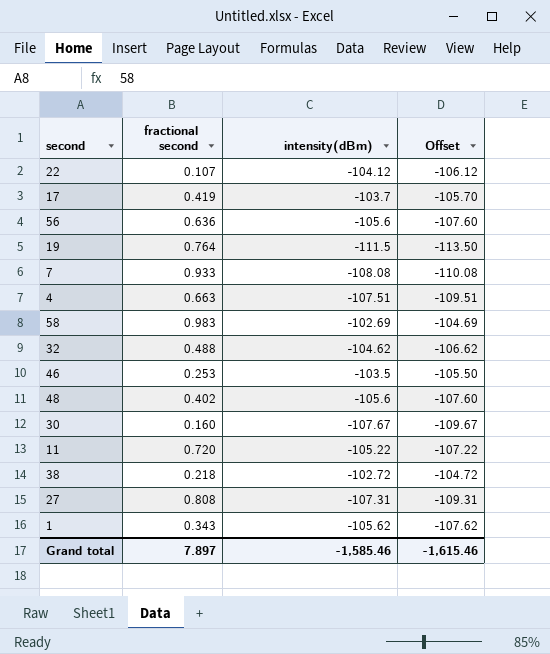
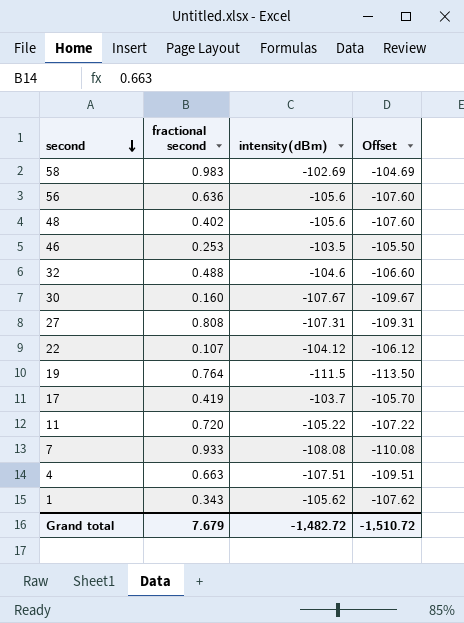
row order: none -> second descending
row 38: 0.218 | -102.72 | -104.72 -> none
32 | intensity(dBm): -104.62 -> -104.6
32 | Offset: -106.62 -> -106.60
Grand total | fractional second: 7.897 -> 7.679
Grand total | intensity(dBm): -1,585.46 -> -1,482.72
Grand total | Offset: -1,615.46 -> -1,510.72

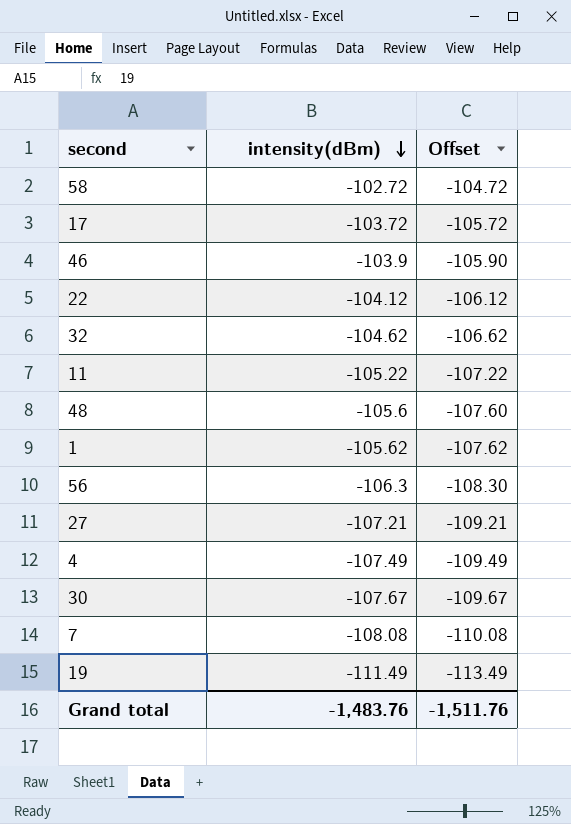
row order: second descending -> intensity(dBm) descending
column fractional second | position: 2 -> none
58 | intensity(dBm): -102.69 -> -102.72
58 | Offset: -104.69 -> -104.72
17 | intensity(dBm): -103.7 -> -103.72
17 | Offset: -105.70 -> -105.72
46 | intensity(dBm): -103.5 -> -103.9
46 | Offset: -105.50 -> -105.90
32 | intensity(dBm): -104.6 -> -104.62
32 | Offset: -106.60 -> -106.62
56 | intensity(dBm): -105.6 -> -106.3
56 | Offset: -107.60 -> -108.30
27 | intensity(dBm): -107.31 -> -107.21
27 | Offset: -109.31 -> -109.21
4 | intensity(dBm): -107.51 -> -107.49
4 | Offset: -109.51 -> -109.49
19 | intensity(dBm): -111.5 -> -111.49
19 | Offset: -113.50 -> -113.49
Grand total | intensity(dBm): -1,482.72 -> -1,483.76
Grand total | Offset: -1,510.72 -> -1,511.76

